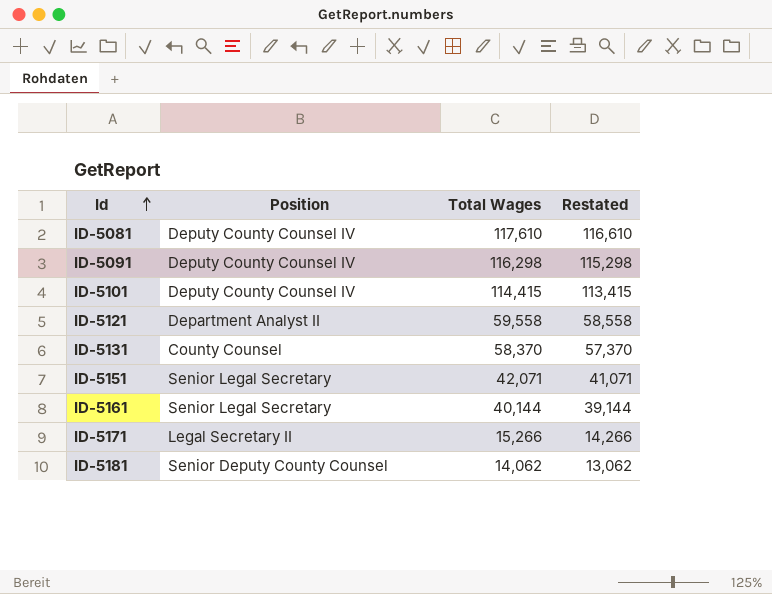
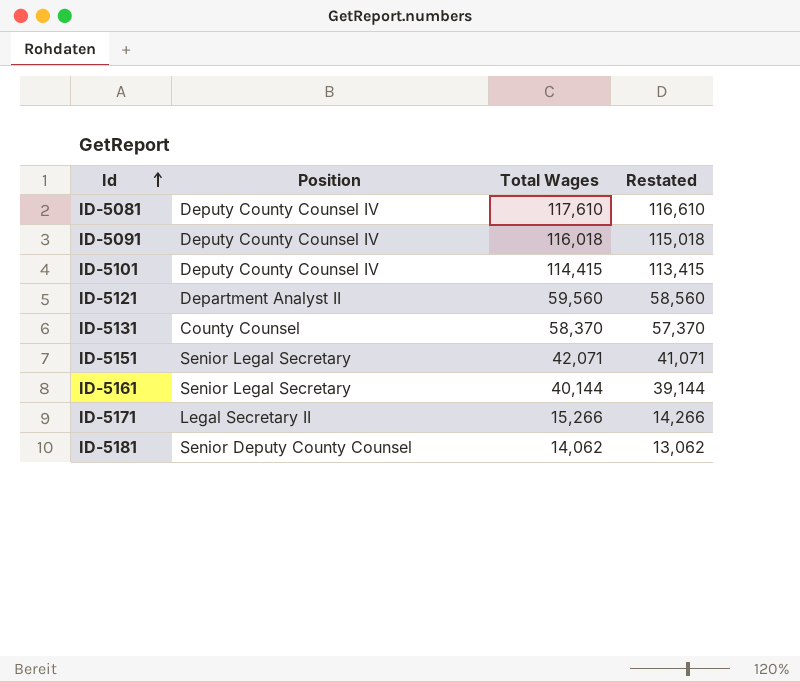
ID-5091 | Total Wages: 116,298 -> 116,018
ID-5091 | Restated: 115,298 -> 115,018
ID-5121 | Total Wages: 59,558 -> 59,560
ID-5121 | Restated: 58,558 -> 58,560

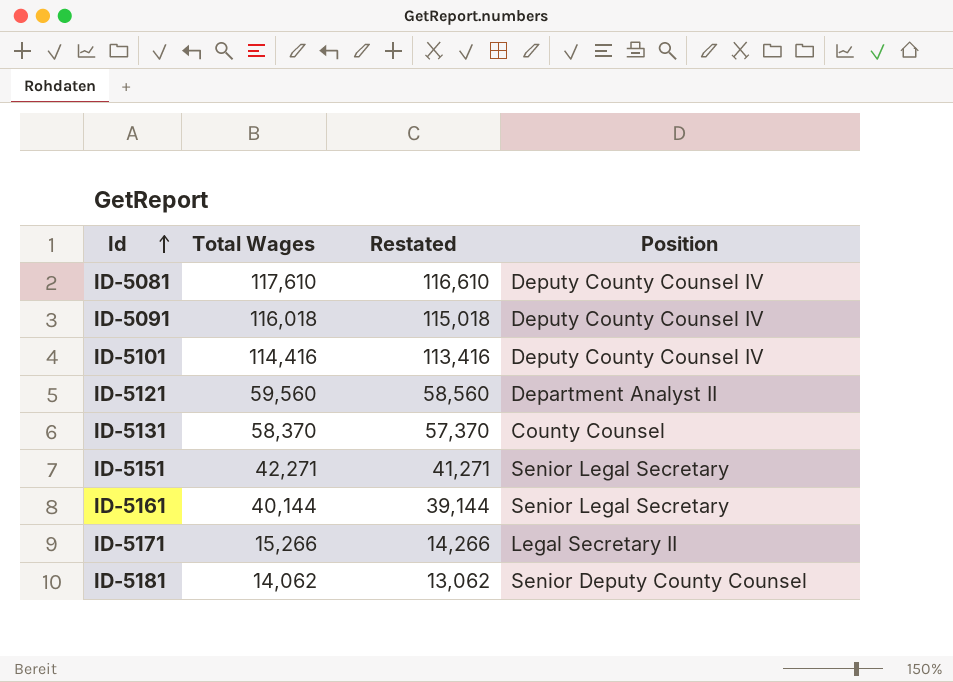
column Position | position: 2 -> 4
ID-5101 | Total Wages: 114,415 -> 114,416
ID-5101 | Restated: 113,415 -> 113,416
ID-5151 | Total Wages: 42,071 -> 42,271
ID-5151 | Restated: 41,071 -> 41,271

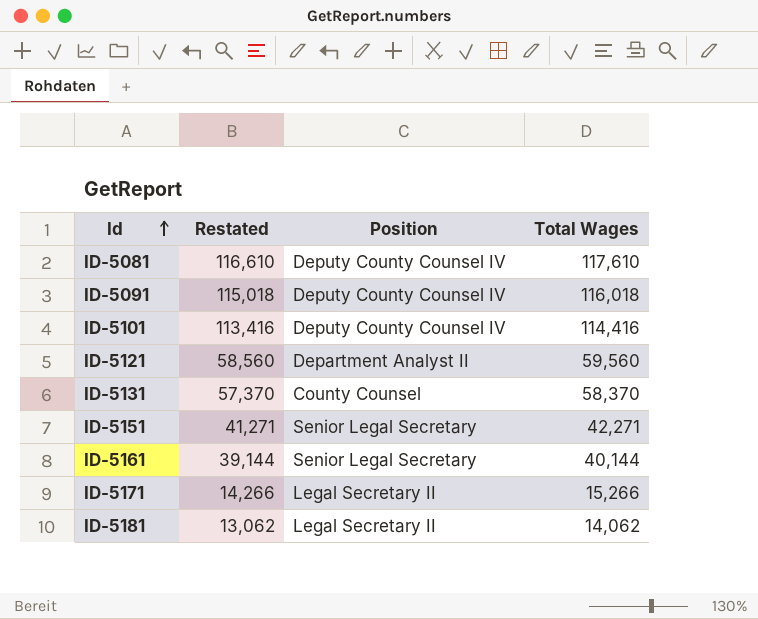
column Total Wages | position: 2 -> 4
ID-5181 | Position: Senior Deputy County Counsel -> Legal Secretary II

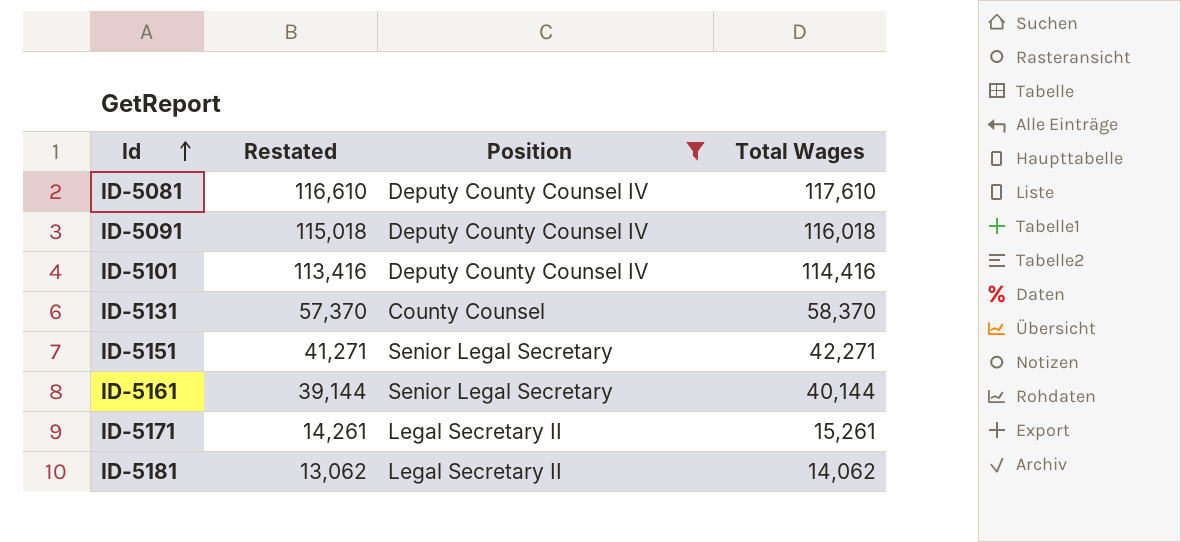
filter: none -> Position != Department Analyst II
ID-5171 | Restated: 14,266 -> 14,261
ID-5171 | Total Wages: 15,266 -> 15,261

